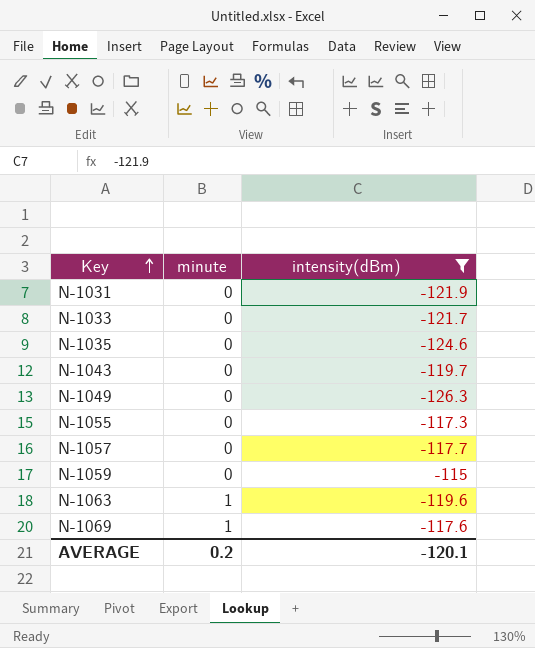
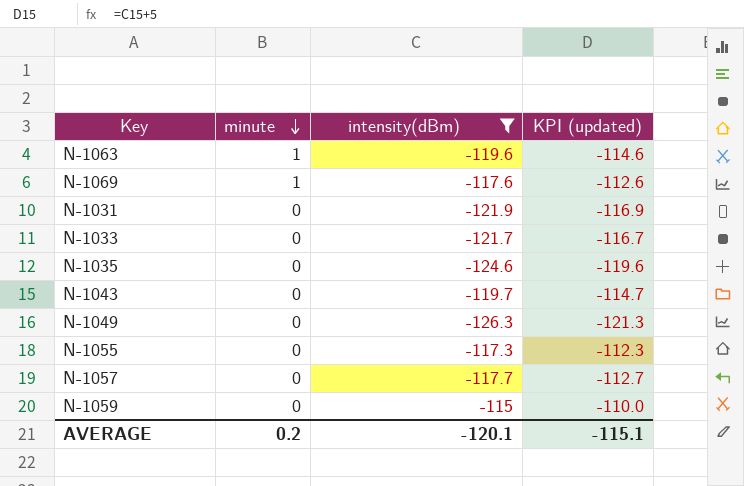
row order: Key ascending -> minute descending
column KPI (updated) | formula: none -> [intensity(dBm)] + 5

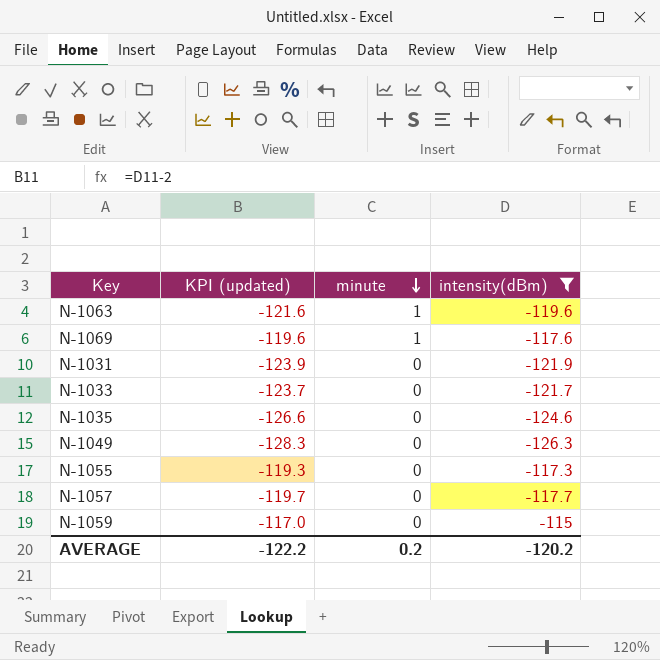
column KPI (updated) | formula: [intensity(dBm)] + 5 -> [intensity(dBm)] - 2
column KPI (updated) | position: 4 -> 2
row N-1043: 0 | -119.7 | -114.7 -> none
AVERAGE | KPI (updated): -115.1 -> -122.2
AVERAGE | intensity(dBm): -120.1 -> -120.2

